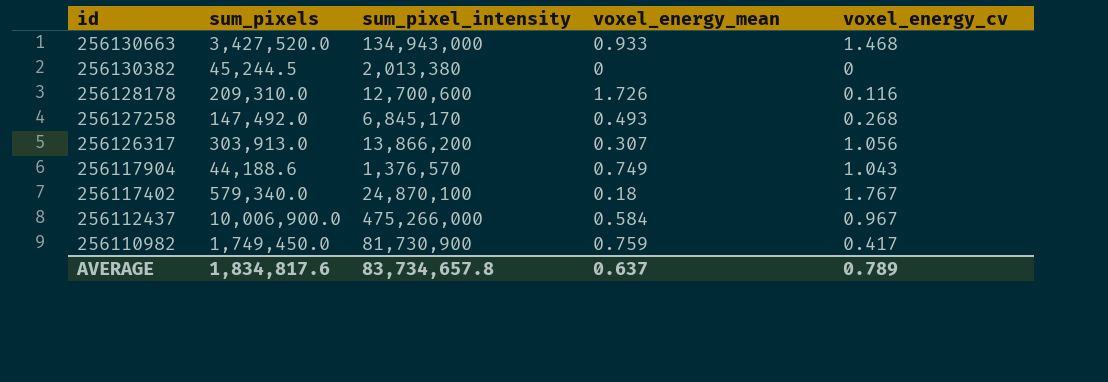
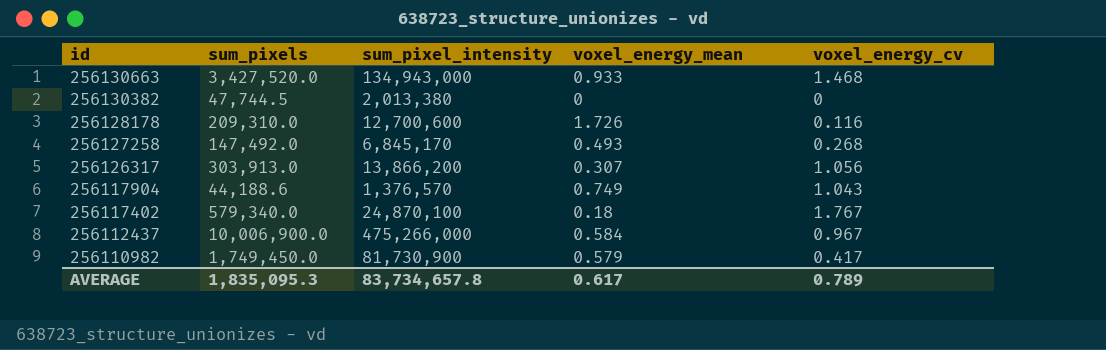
256130382 | sum_pixels: 45,244.5 -> 47,744.5
256110982 | voxel_energy_mean: 0.759 -> 0.579
AVERAGE | sum_pixels: 1,834,817.6 -> 1,835,095.3
AVERAGE | voxel_energy_mean: 0.637 -> 0.617

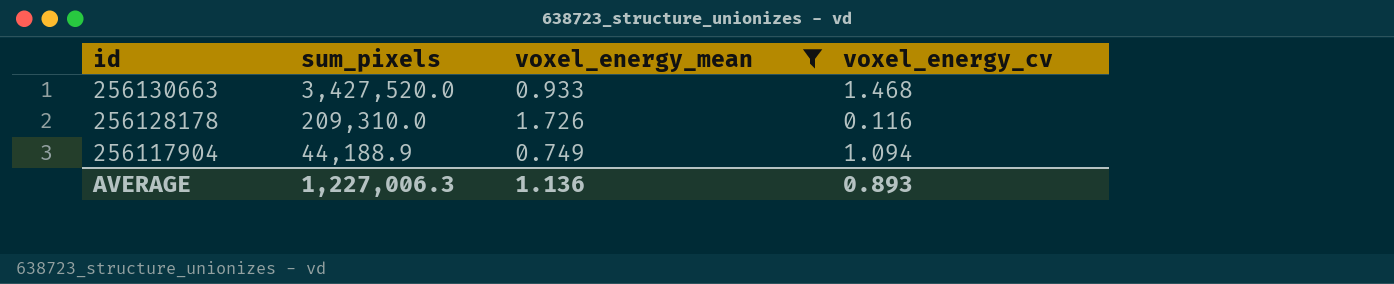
filter: none -> voxel_energy_mean >= 0.749
column sum_pixel_intensity | position: 3 -> none
256117904 | sum_pixels: 44,188.6 -> 44,188.9
256117904 | voxel_energy_cv: 1.043 -> 1.094
AVERAGE | sum_pixels: 1,835,095.3 -> 1,227,006.3
AVERAGE | voxel_energy_mean: 0.617 -> 1.136
AVERAGE | voxel_energy_cv: 0.789 -> 0.893

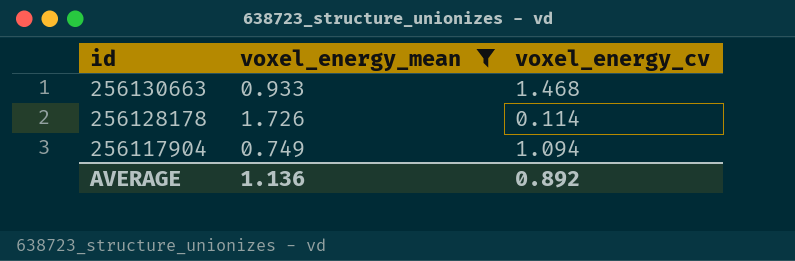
column sum_pixels | position: 2 -> none
256128178 | voxel_energy_cv: 0.116 -> 0.114
AVERAGE | voxel_energy_cv: 0.893 -> 0.892

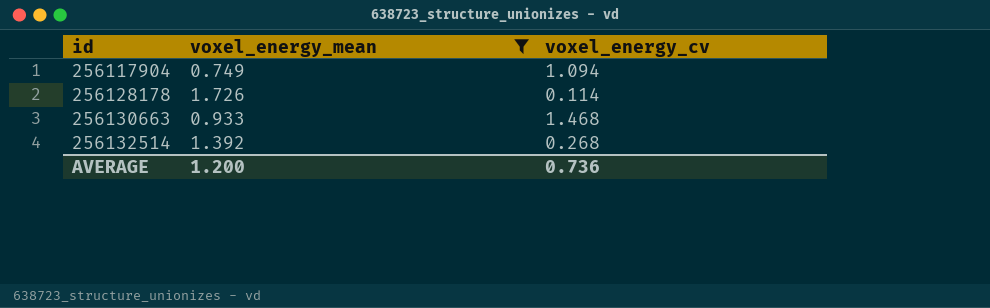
row order: id descending -> id ascending
row 256132514: none -> 1.392 | 0.268
AVERAGE | voxel_energy_mean: 1.136 -> 1.200
AVERAGE | voxel_energy_cv: 0.892 -> 0.736

